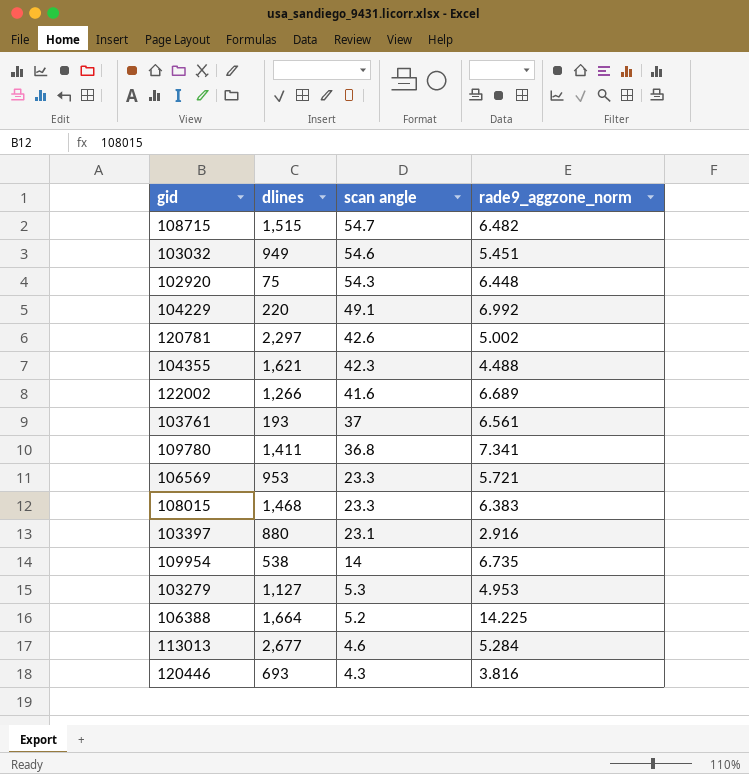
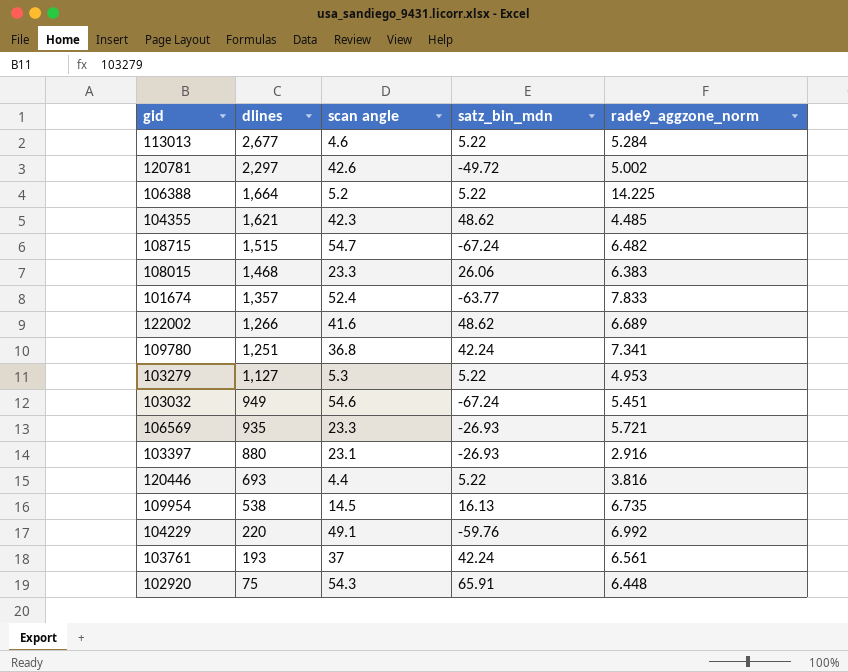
row order: scan angle descending -> dlines descending
column satz_bin_mdn | position: none -> 4
104355 | rade9_aggzone_norm: 4.488 -> 4.485
row 101674: none -> 1,357 | 52.4 | -63.77 | 7.833
109780 | dlines: 1,411 -> 1,251
106569 | dlines: 953 -> 935
120446 | scan angle: 4.3 -> 4.4
109954 | scan angle: 14 -> 14.5

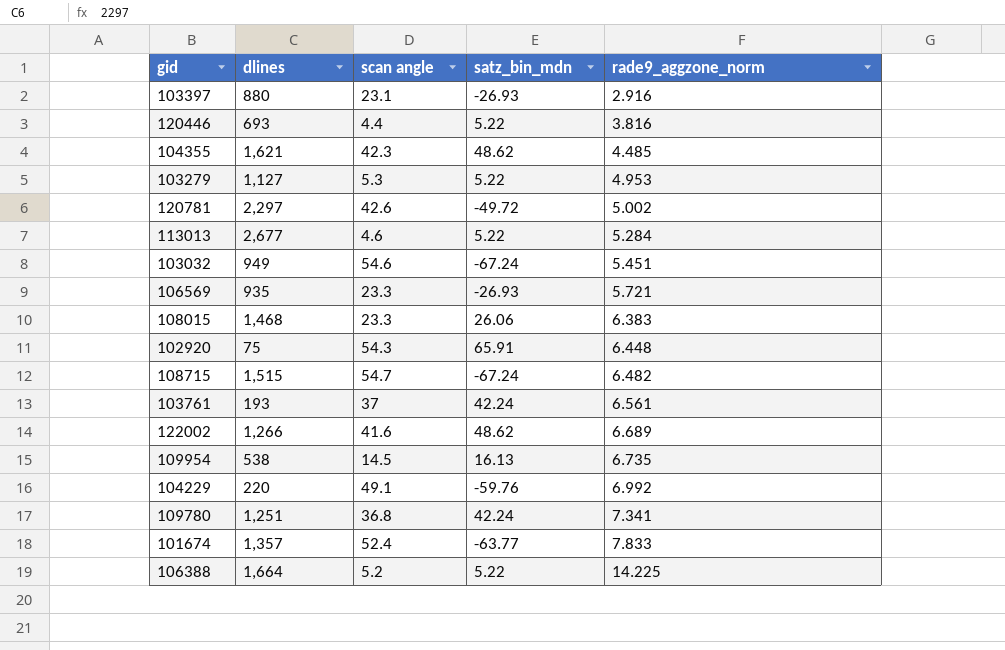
row order: dlines descending -> rade9_aggzone_norm ascending

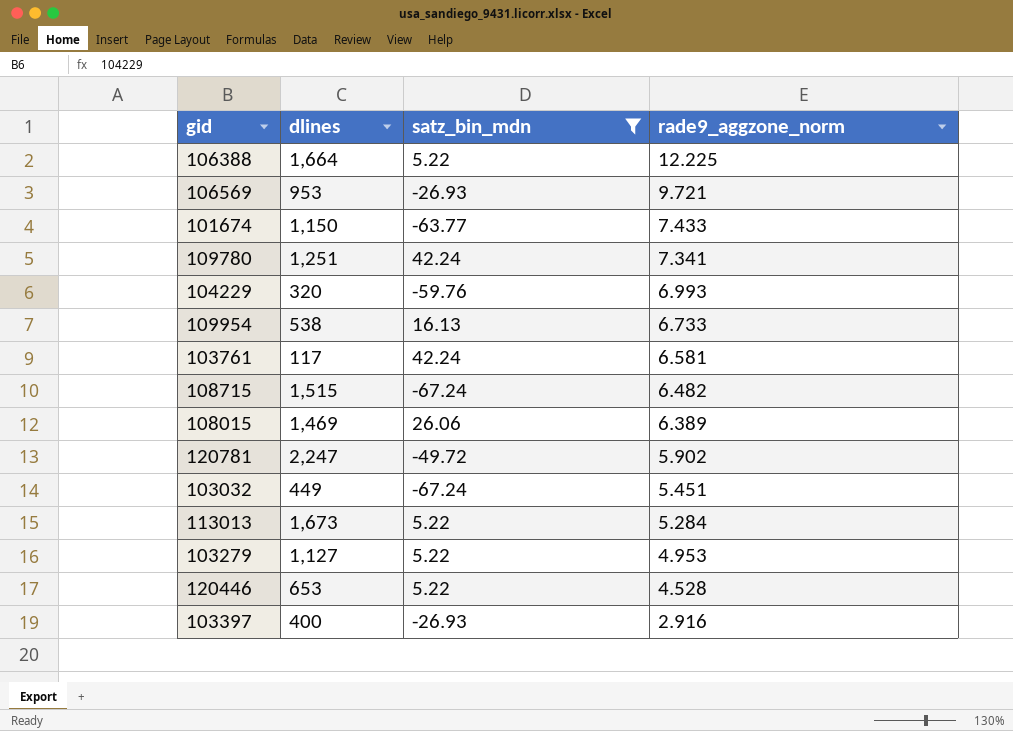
filter: none -> satz_bin_mdn <= 42.24
row order: rade9_aggzone_norm ascending -> rade9_aggzone_norm descending
column scan angle | position: 3 -> none
106388 | rade9_aggzone_norm: 14.225 -> 12.225
106569 | dlines: 935 -> 953
106569 | rade9_aggzone_norm: 5.721 -> 9.721
101674 | dlines: 1,357 -> 1,150
101674 | rade9_aggzone_norm: 7.833 -> 7.433
104229 | dlines: 220 -> 320
104229 | rade9_aggzone_norm: 6.992 -> 6.993
109954 | rade9_aggzone_norm: 6.735 -> 6.733
103761 | dlines: 193 -> 117
103761 | rade9_aggzone_norm: 6.561 -> 6.581
108015 | dlines: 1,468 -> 1,469
108015 | rade9_aggzone_norm: 6.383 -> 6.389
120781 | dlines: 2,297 -> 2,247
120781 | rade9_aggzone_norm: 5.002 -> 5.902
103032 | dlines: 949 -> 449
113013 | dlines: 2,677 -> 1,673
120446 | dlines: 693 -> 653
120446 | rade9_aggzone_norm: 3.816 -> 4.528
103397 | dlines: 880 -> 400

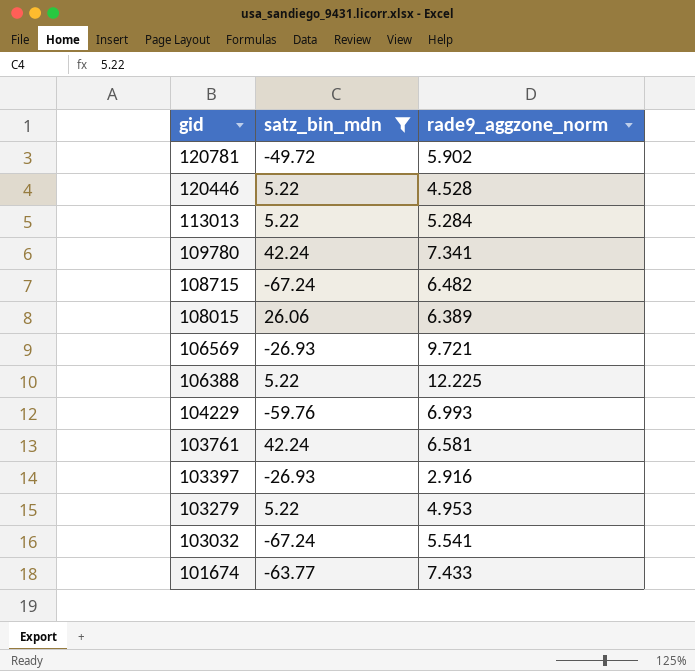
row order: rade9_aggzone_norm descending -> gid descending
column dlines | position: 2 -> none
row 109954: 538 | 16.13 | 6.733 -> none
103032 | rade9_aggzone_norm: 5.451 -> 5.541

